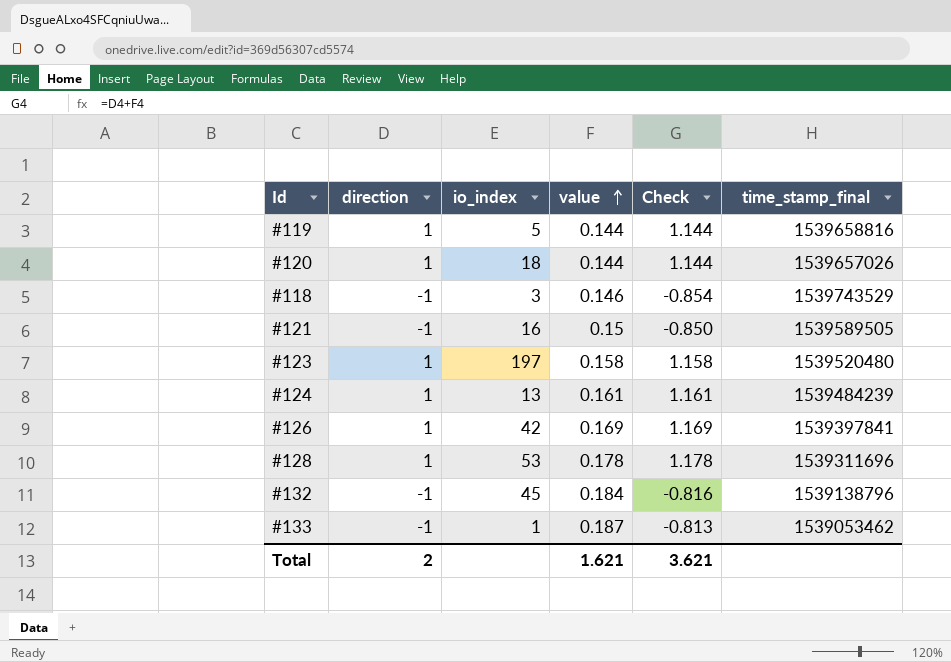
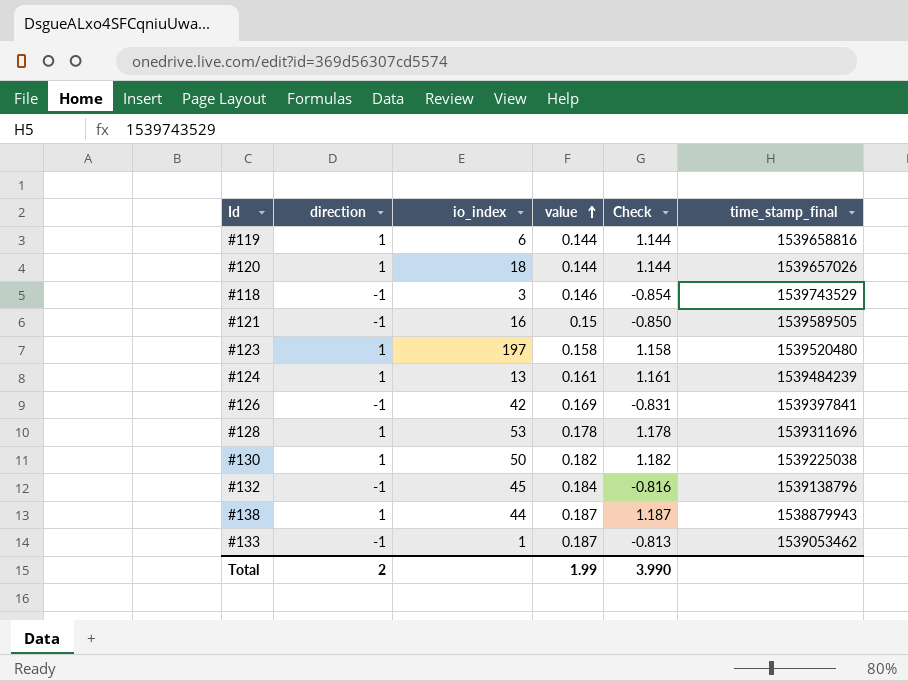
#119 | io_index: 5 -> 6
#126 | direction: 1 -> -1
#126 | Check: 1.169 -> -0.831
row #130: none -> 1 | 50 | 0.182 | 1.182 | 1539225038
row #138: none -> 1 | 44 | 0.187 | 1.187 | 1538879943
Total | value: 1.621 -> 1.99
Total | Check: 3.621 -> 3.990

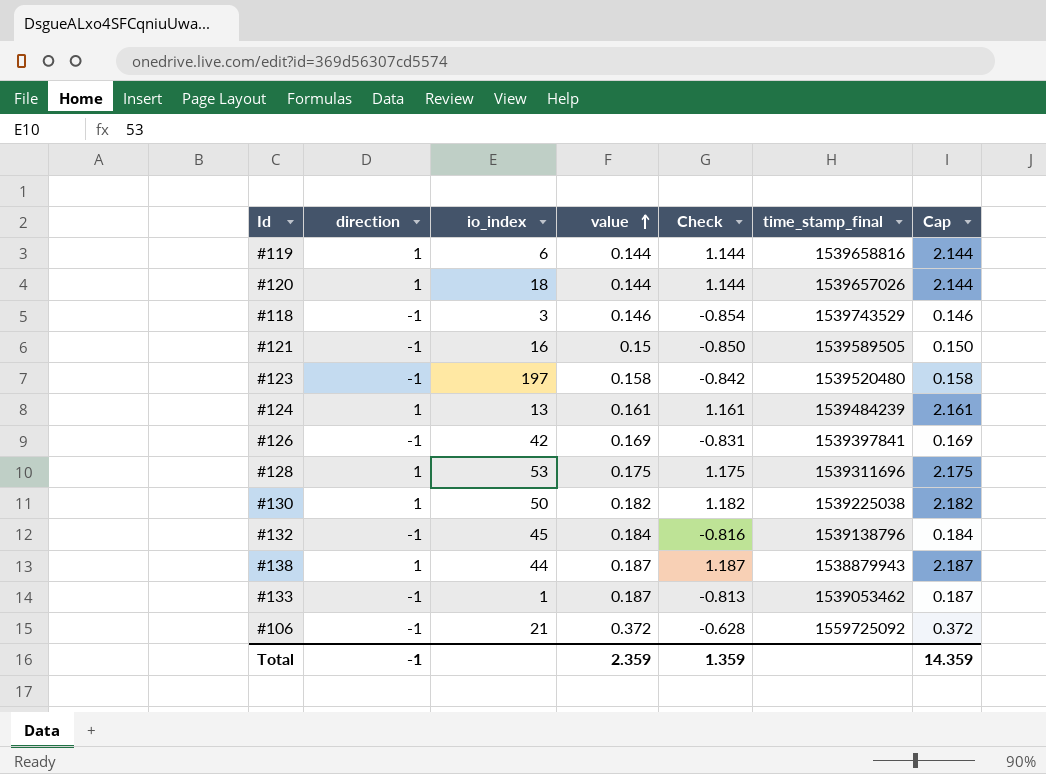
column Cap | formula: none -> [Check] + 1
#123 | direction: 1 -> -1
#123 | Check: 1.158 -> -0.842
#128 | value: 0.178 -> 0.175
#128 | Check: 1.178 -> 1.175
row #106: none -> -1 | 21 | 0.372 | -0.628 | 1559725092 | 0.372
Total | direction: 2 -> -1
Total | value: 1.99 -> 2.359
Total | Check: 3.990 -> 1.359

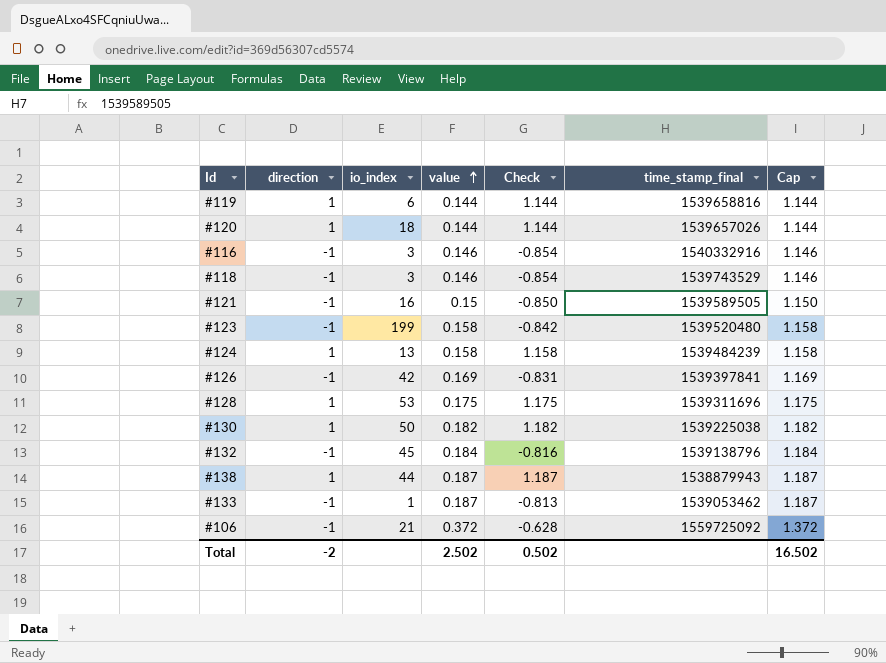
column Cap | formula: [Check] + 1 -> [value] + 1
row #116: none -> -1 | 3 | 0.146 | -0.854 | 1540332916 | 1.146
#123 | io_index: 197 -> 199
#124 | value: 0.161 -> 0.158
#124 | Check: 1.161 -> 1.158
Total | direction: -1 -> -2
Total | value: 2.359 -> 2.502
Total | Check: 1.359 -> 0.502
Total | Cap: 14.359 -> 16.502

